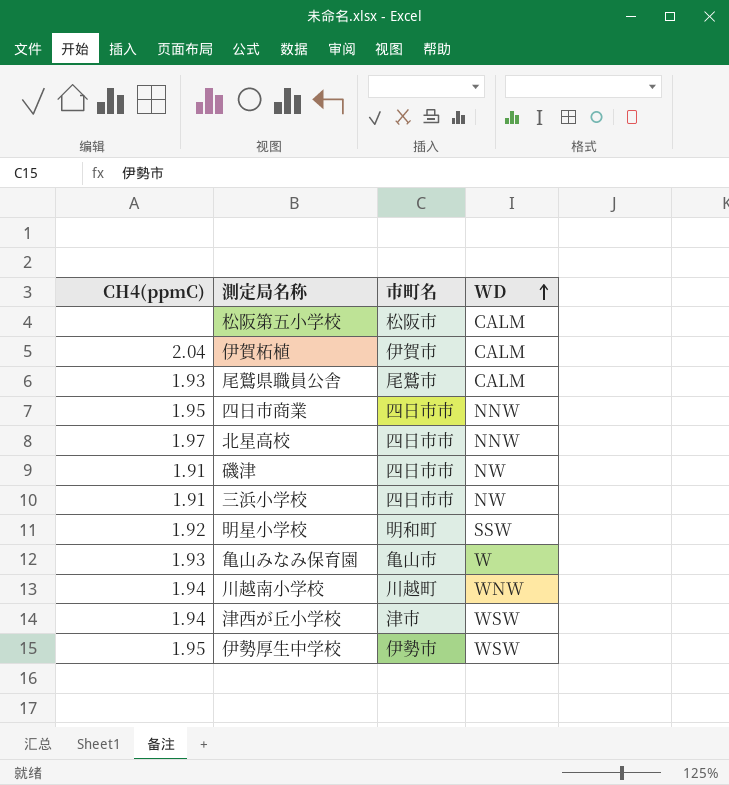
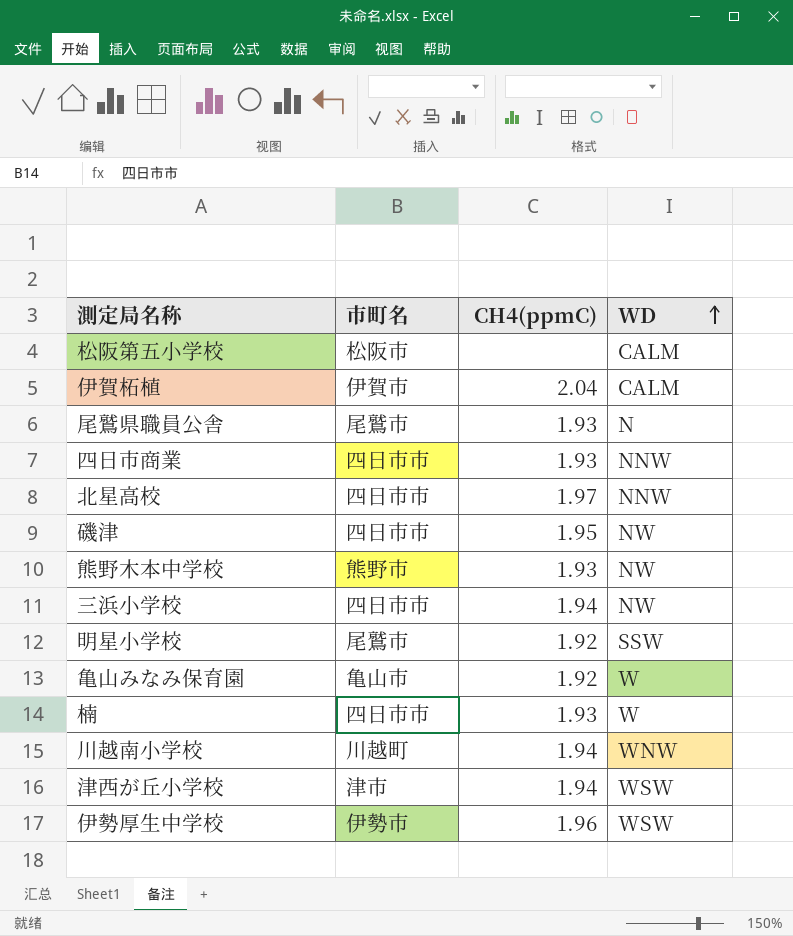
column CH4(ppmC) | position: 1 -> 3
尾鷲県職員公舎 | WD: CALM -> N
四日市商業 | CH4(ppmC): 1.95 -> 1.93
磯津 | CH4(ppmC): 1.91 -> 1.95
row 熊野木本中学校: none -> 熊野市 | 1.93 | NW
三浜小学校 | CH4(ppmC): 1.91 -> 1.94
明星小学校 | 市町名: 明和町 -> 尾鷲市
亀山みなみ保育園 | CH4(ppmC): 1.93 -> 1.92
row 楠: none -> 四日市市 | 1.93 | W
伊勢厚生中学校 | CH4(ppmC): 1.95 -> 1.96

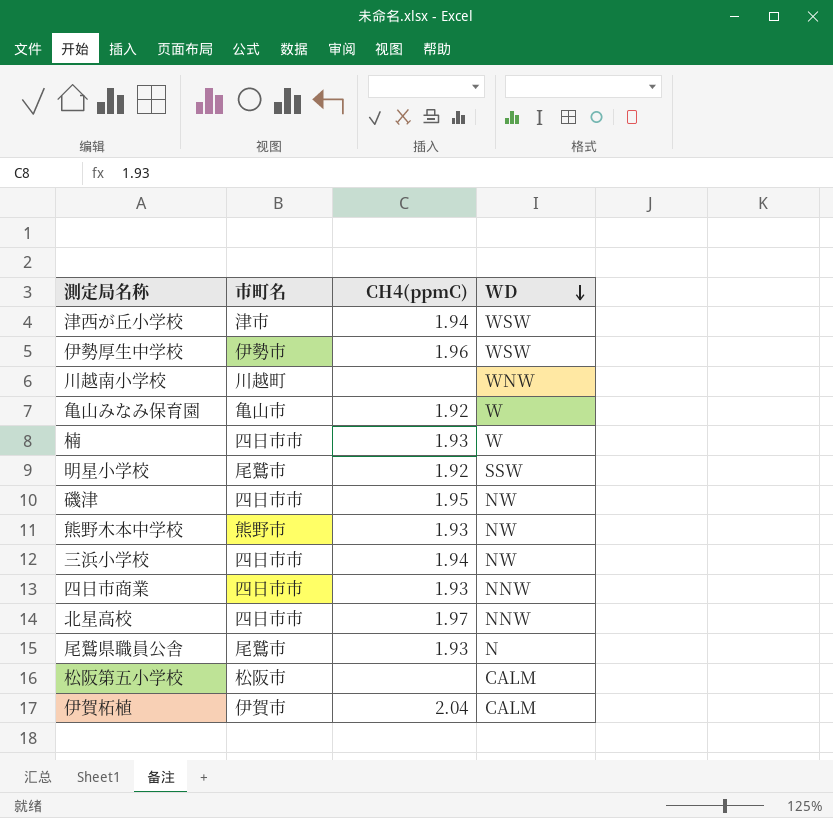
row order: WD ascending -> WD descending
川越南小学校 | CH4(ppmC): 1.94 -> none

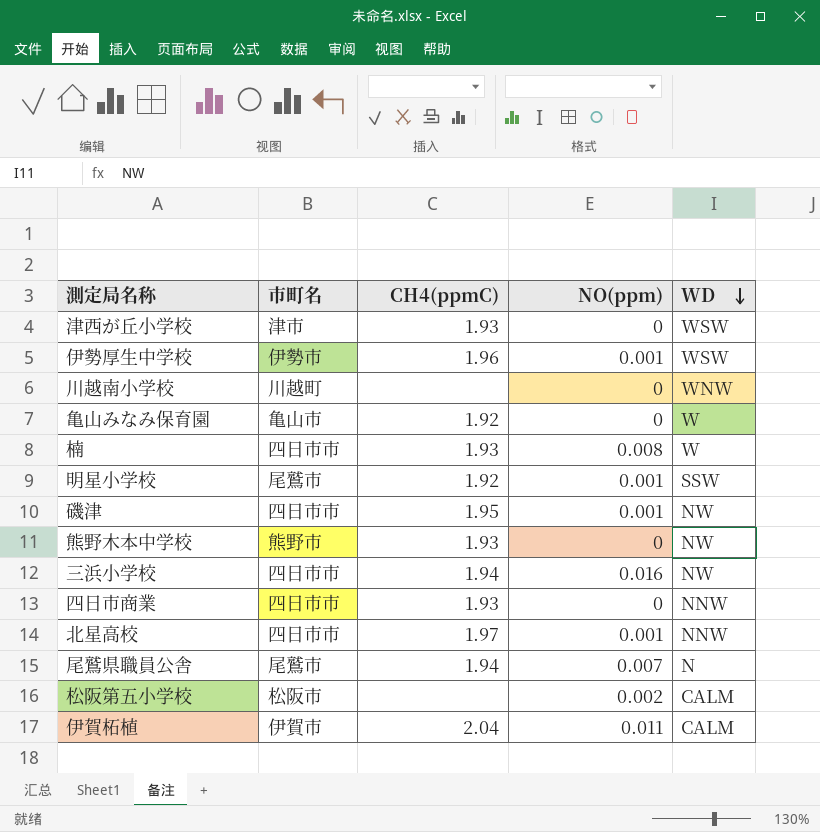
column NO(ppm) | position: none -> 4
津西が丘小学校 | CH4(ppmC): 1.94 -> 1.93
尾鷲県職員公舎 | CH4(ppmC): 1.93 -> 1.94

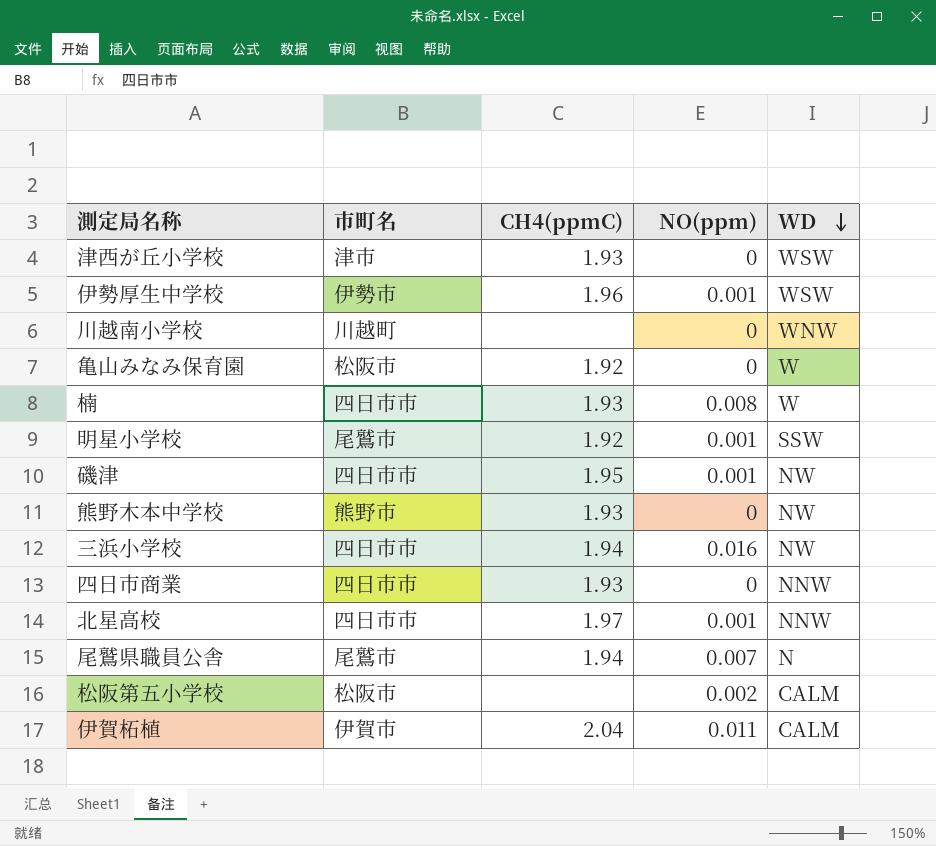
亀山みなみ保育園 | 市町名: 亀山市 -> 松阪市

